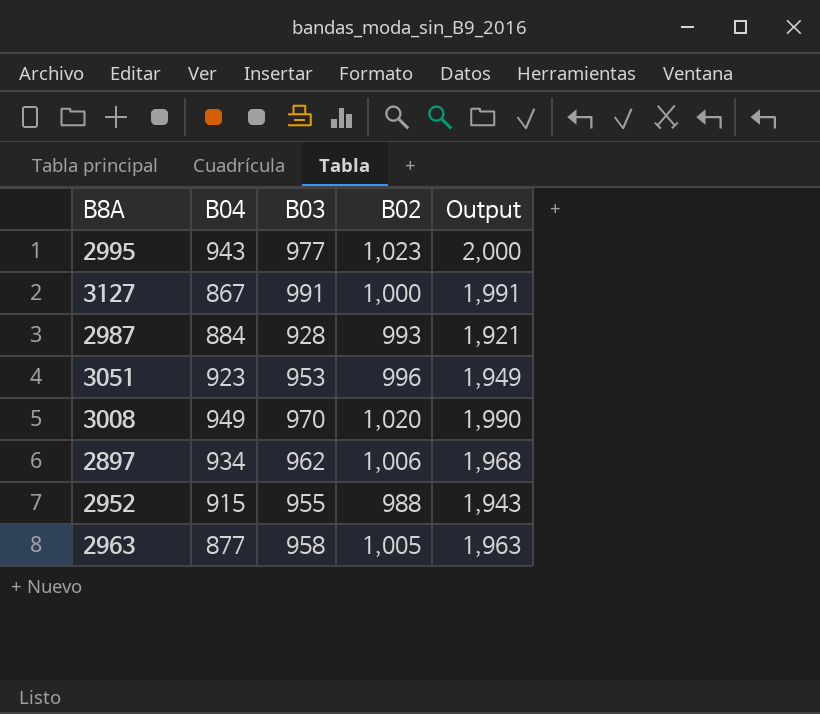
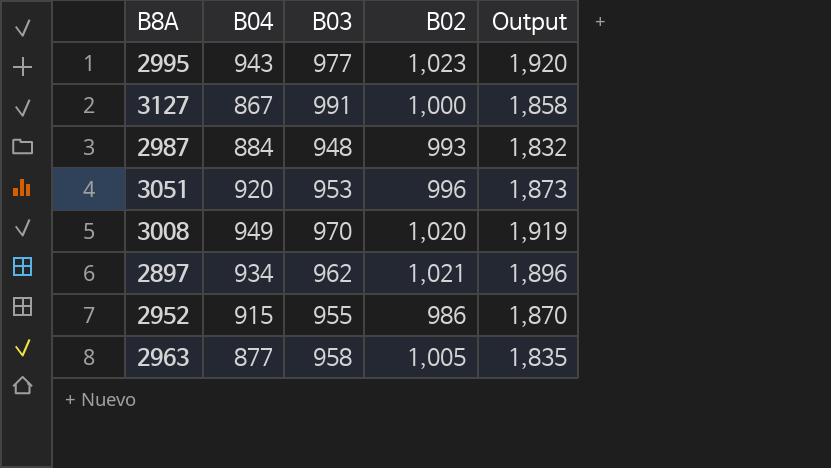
column Output | formula: [B03] + [B02] -> [B04] + [B03]
2987 | B03: 928 -> 948
3051 | B04: 923 -> 920
2897 | B02: 1,006 -> 1,021
2952 | B02: 988 -> 986

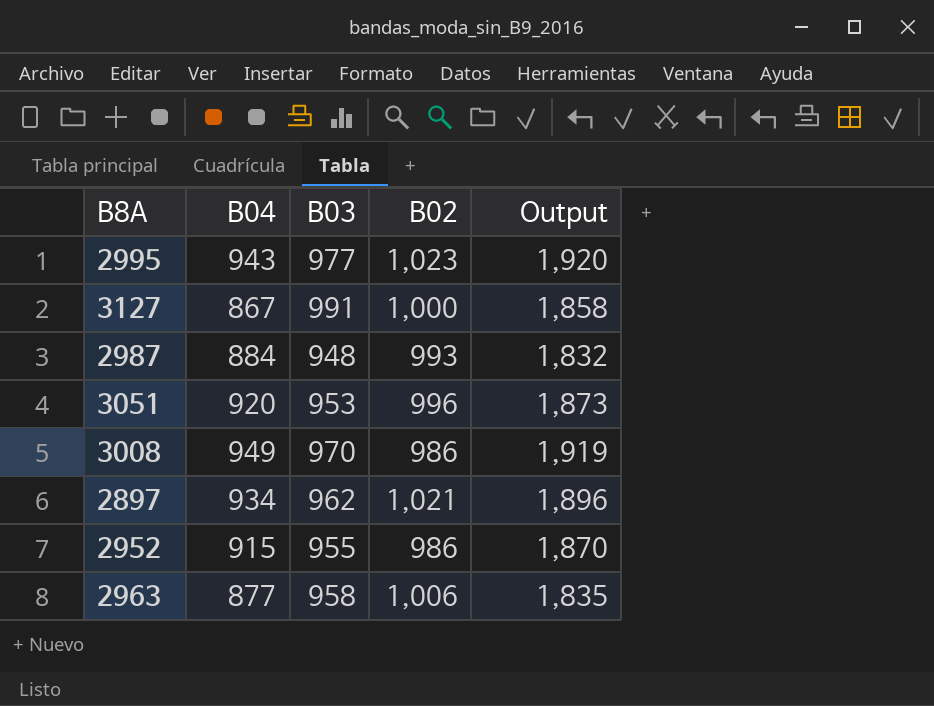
3008 | B02: 1,020 -> 986
2963 | B02: 1,005 -> 1,006

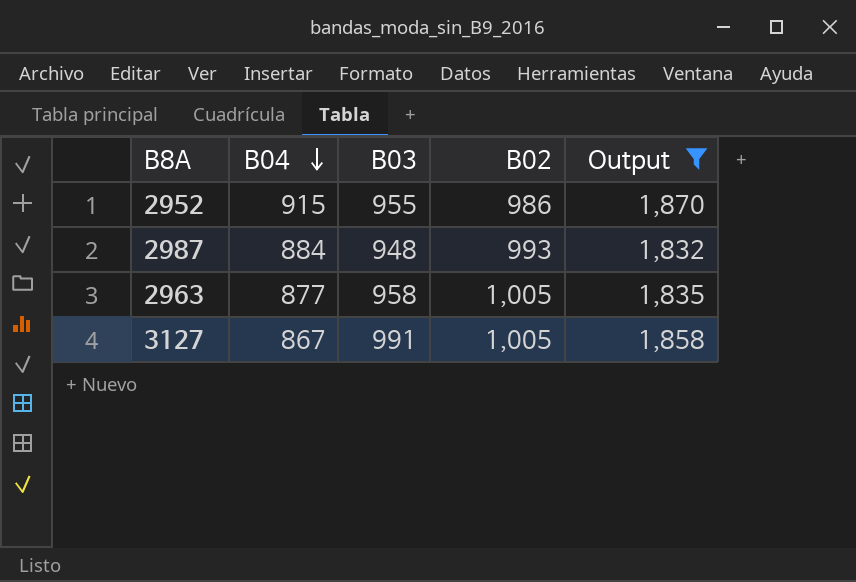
filter: none -> Output <= 1,870
row order: none -> B04 descending
2963 | B02: 1,006 -> 1,005
3127 | B02: 1,000 -> 1,005

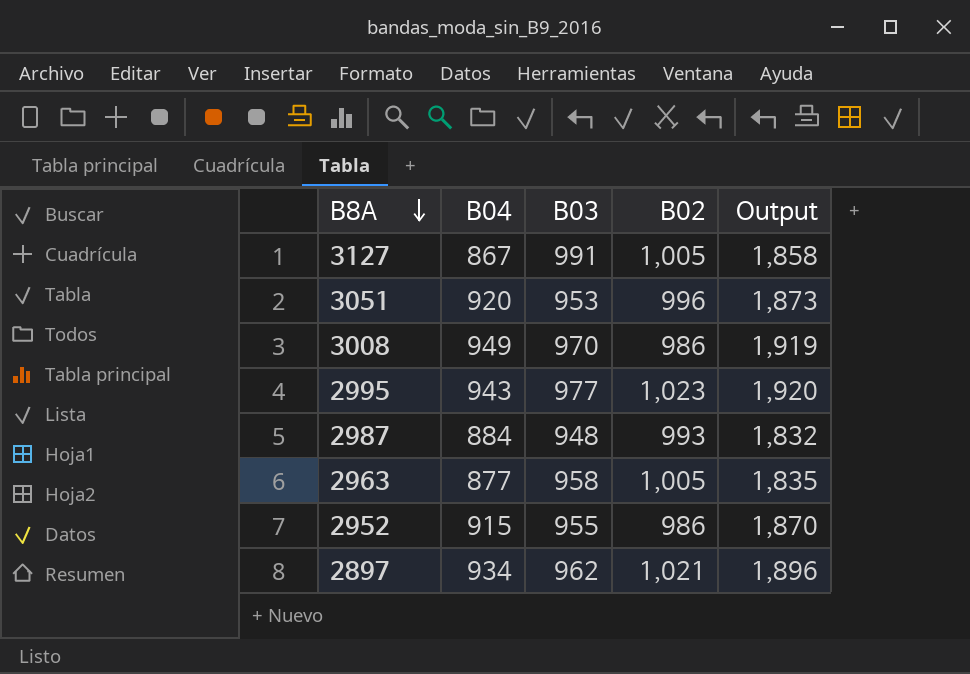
filter: Output <= 1,870 -> none
row order: B04 descending -> B8A descending

